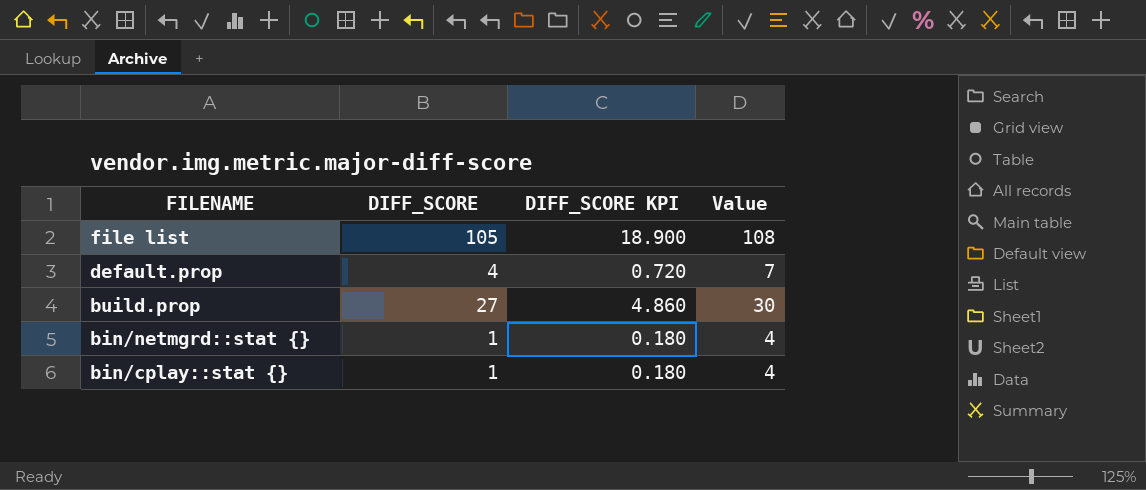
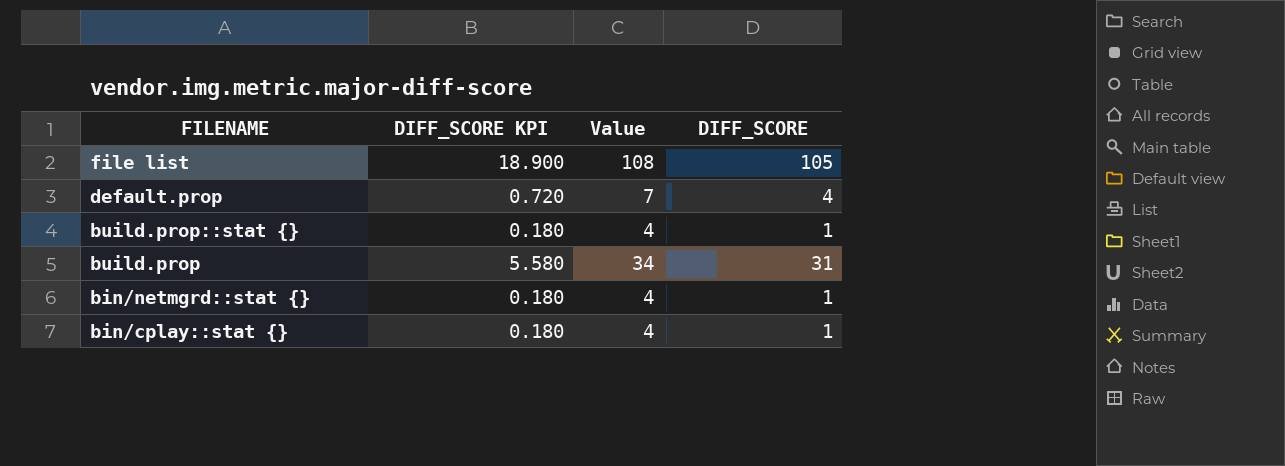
column DIFF_SCORE | position: 2 -> 4
row build.prop::stat {}: none -> 0.180 | 4 | 1
build.prop | DIFF_SCORE KPI: 4.860 -> 5.580
build.prop | Value: 30 -> 34
build.prop | DIFF_SCORE: 27 -> 31

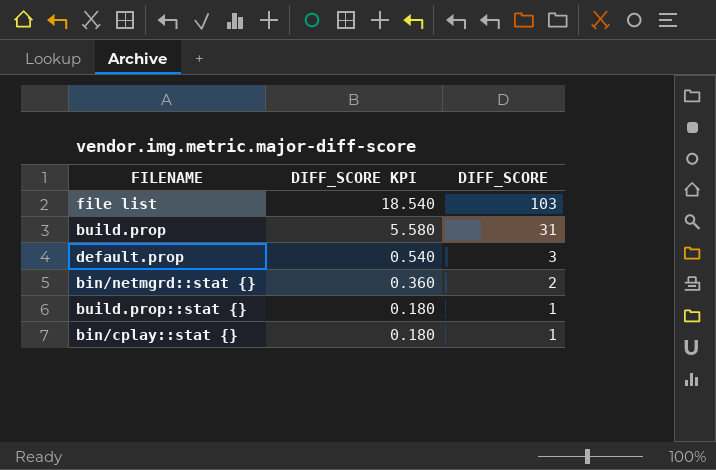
row order: FILENAME descending -> DIFF_SCORE KPI descending
column Value | formula: [DIFF_SCORE] + 3 -> none
file list | DIFF_SCORE KPI: 18.900 -> 18.540
file list | DIFF_SCORE: 105 -> 103
default.prop | DIFF_SCORE KPI: 0.720 -> 0.540
default.prop | DIFF_SCORE: 4 -> 3
bin/netmgrd::stat {} | DIFF_SCORE KPI: 0.180 -> 0.360
bin/netmgrd::stat {} | DIFF_SCORE: 1 -> 2

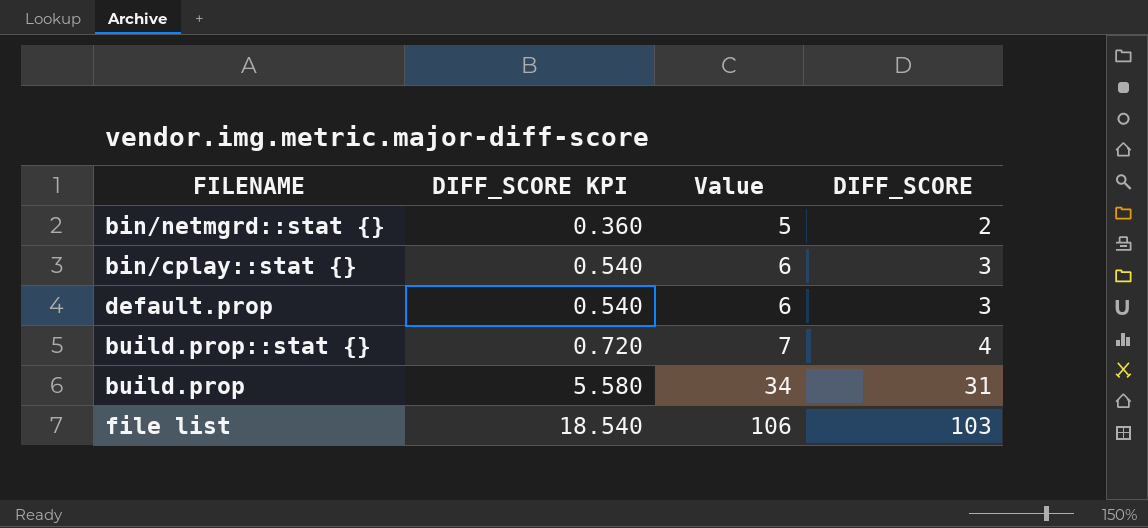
row order: DIFF_SCORE KPI descending -> DIFF_SCORE KPI ascending
column Value | formula: none -> [DIFF_SCORE] + 3
bin/cplay::stat {} | DIFF_SCORE KPI: 0.180 -> 0.540
bin/cplay::stat {} | DIFF_SCORE: 1 -> 3
build.prop::stat {} | DIFF_SCORE KPI: 0.180 -> 0.720
build.prop::stat {} | DIFF_SCORE: 1 -> 4

